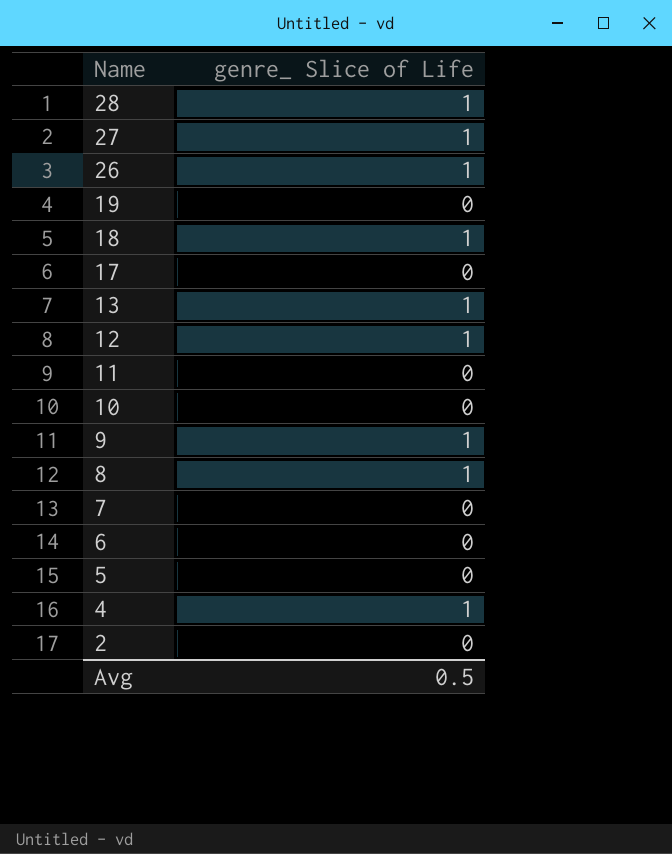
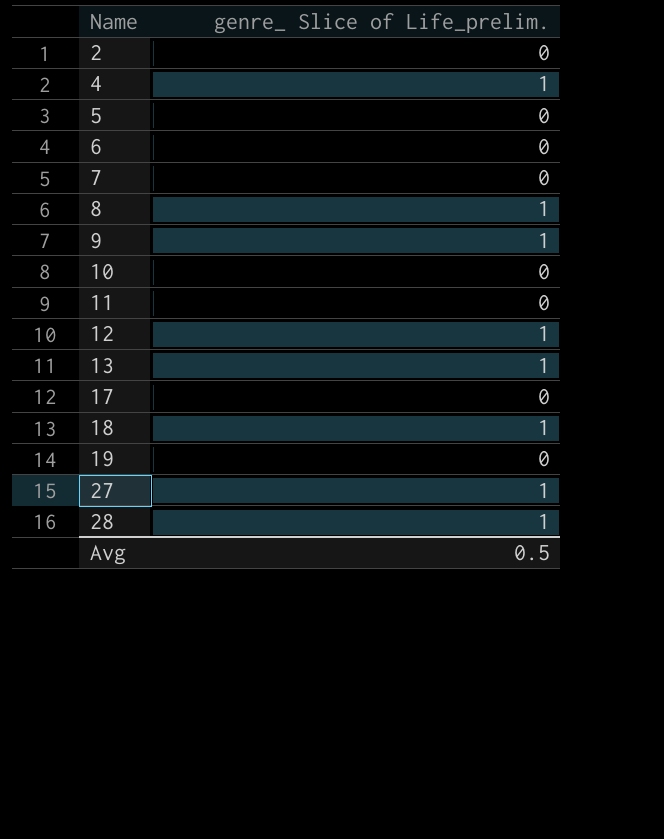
row order: Name descending -> Name ascending
column name: genre_ Slice of Life -> genre_ Slice of Life_prelim.
row 26: 1 -> none

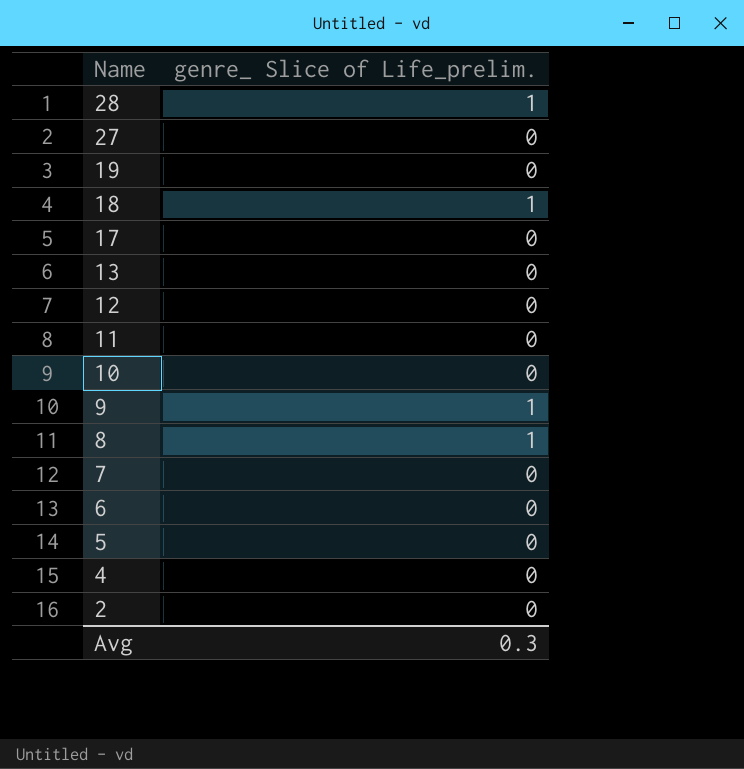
row order: Name ascending -> Name descending
27 | genre_ Slice of Life_prelim.: 1 -> 0
13 | genre_ Slice of Life_prelim.: 1 -> 0
12 | genre_ Slice of Life_prelim.: 1 -> 0
4 | genre_ Slice of Life_prelim.: 1 -> 0
Avg | genre_ Slice of Life_prelim.: 0.5 -> 0.3

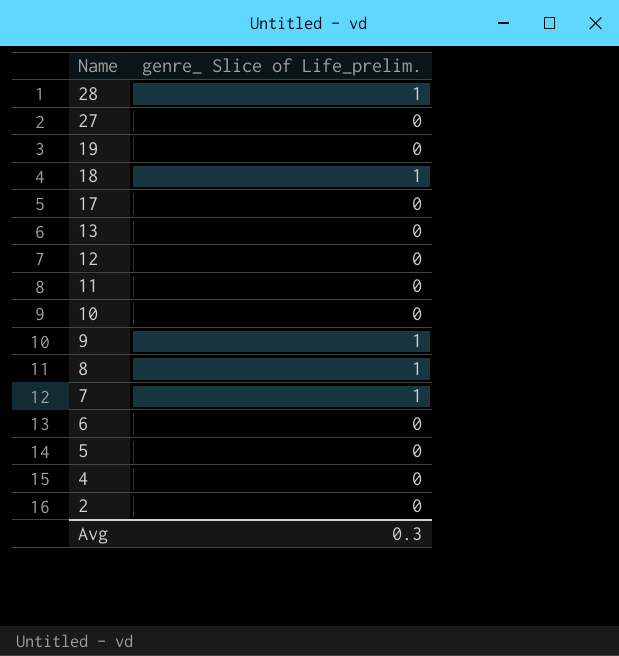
7 | genre_ Slice of Life_prelim.: 0 -> 1

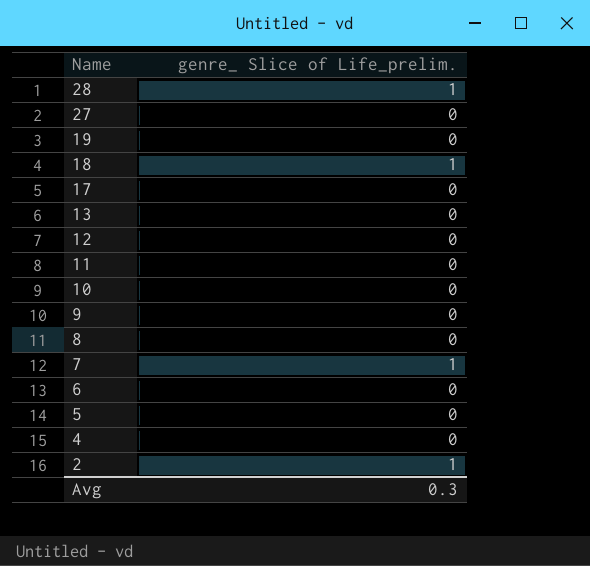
9 | genre_ Slice of Life_prelim.: 1 -> 0
8 | genre_ Slice of Life_prelim.: 1 -> 0
2 | genre_ Slice of Life_prelim.: 0 -> 1

